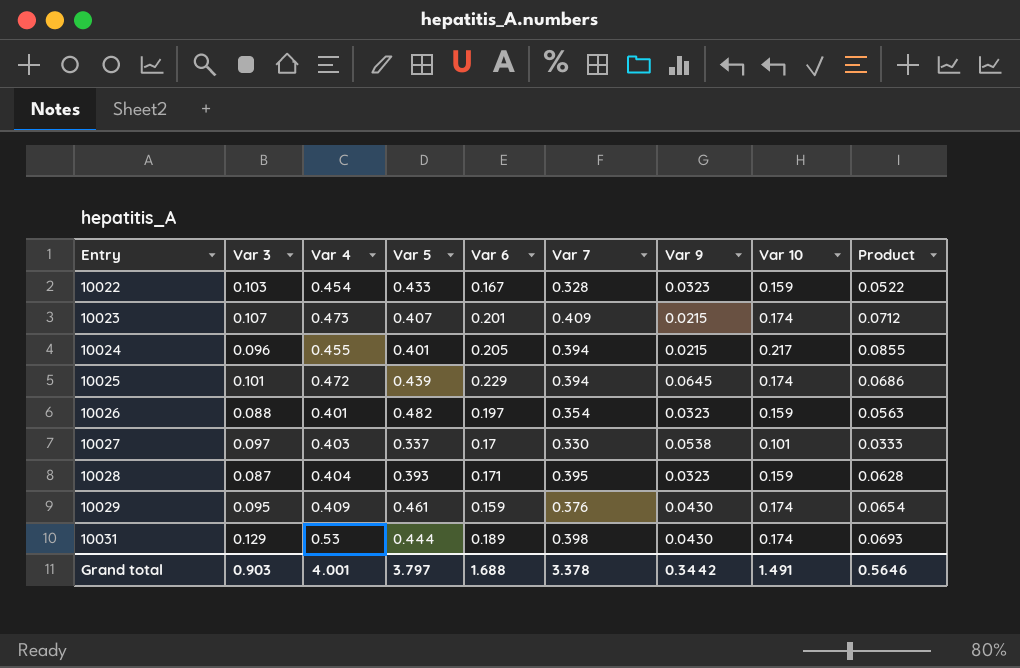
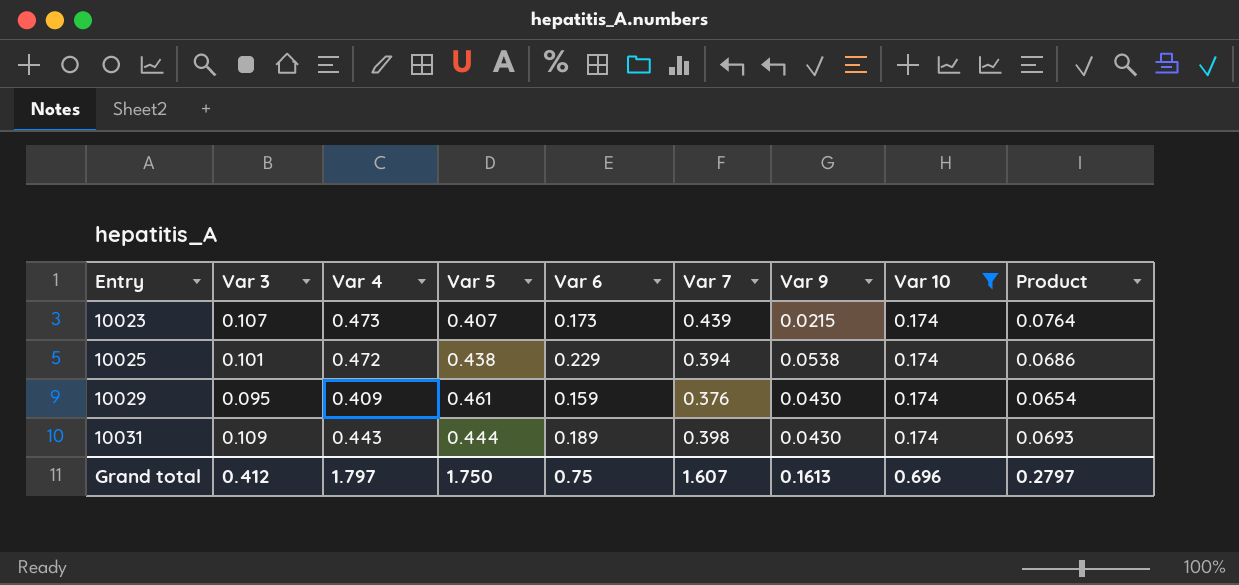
filter: none -> Var 10 = 0.174
10023 | Var 6: 0.201 -> 0.173
10023 | Var 7: 0.409 -> 0.439
10023 | Product: 0.0712 -> 0.0764
10025 | Var 5: 0.439 -> 0.438
10025 | Var 9: 0.0645 -> 0.0538
10031 | Var 3: 0.129 -> 0.109
10031 | Var 4: 0.53 -> 0.443
Grand total | Var 3: 0.903 -> 0.412
Grand total | Var 4: 4.001 -> 1.797
Grand total | Var 5: 3.797 -> 1.750
Grand total | Var 6: 1.688 -> 0.75
Grand total | Var 7: 3.378 -> 1.607
Grand total | Var 9: 0.3442 -> 0.1613
Grand total | Var 10: 1.491 -> 0.696
Grand total | Product: 0.5646 -> 0.2797

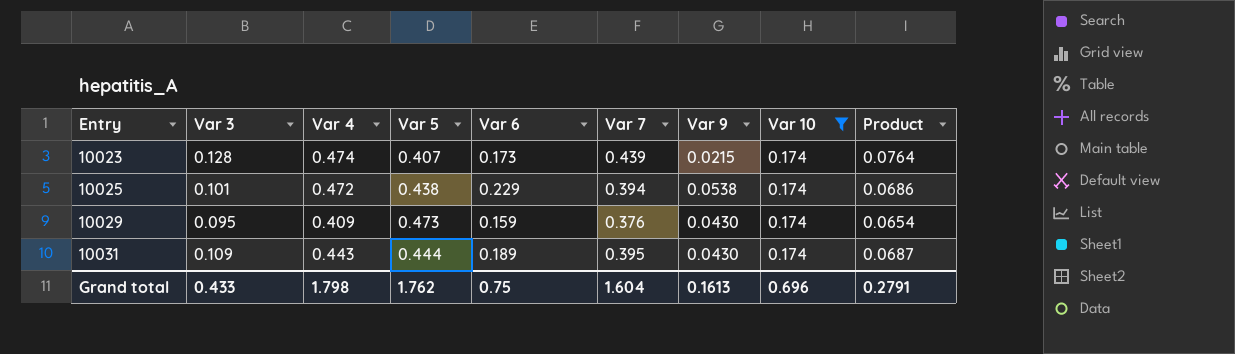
10023 | Var 3: 0.107 -> 0.128
10023 | Var 4: 0.473 -> 0.474
10029 | Var 5: 0.461 -> 0.473
10031 | Var 7: 0.398 -> 0.395
10031 | Product: 0.0693 -> 0.0687
Grand total | Var 3: 0.412 -> 0.433
Grand total | Var 4: 1.797 -> 1.798
Grand total | Var 5: 1.750 -> 1.762
Grand total | Var 7: 1.607 -> 1.604
Grand total | Product: 0.2797 -> 0.2791

